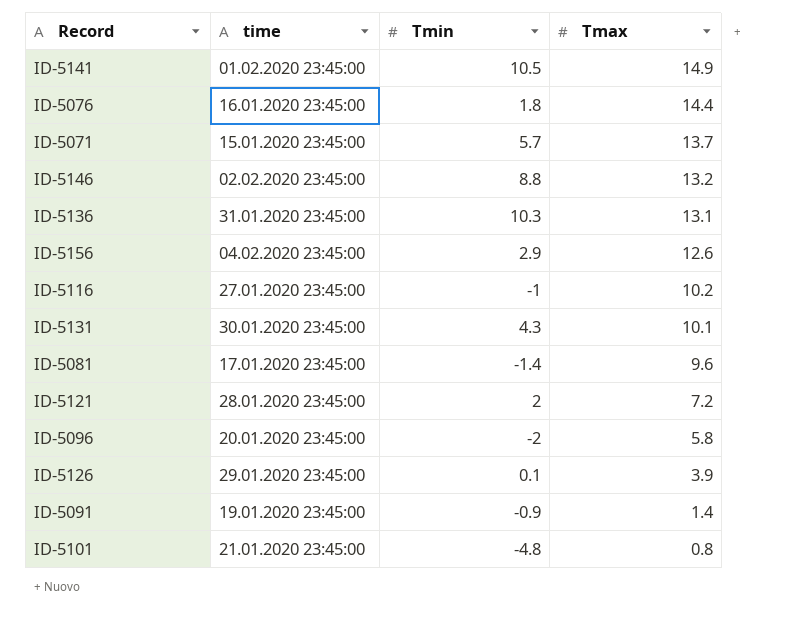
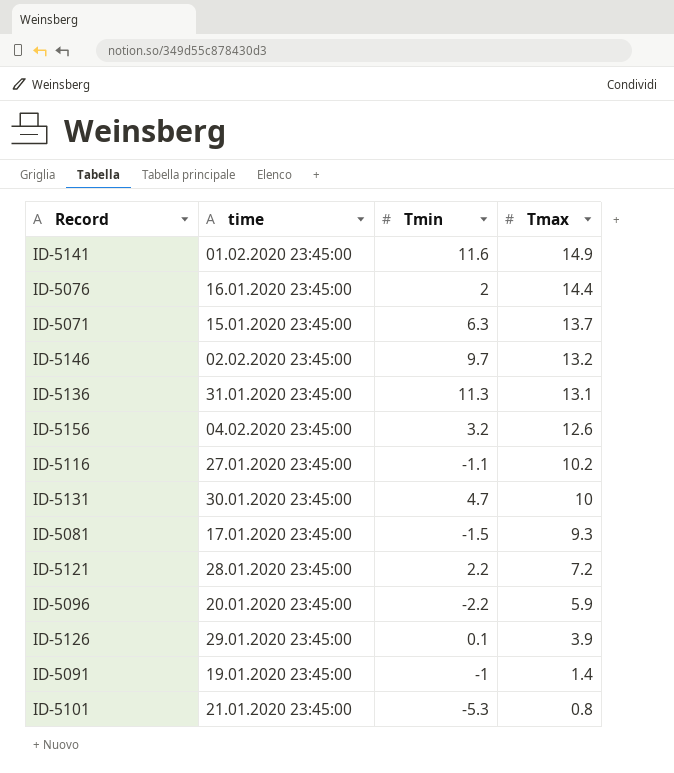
ID-5141 | Tmin: 10.5 -> 11.6
ID-5076 | Tmin: 1.8 -> 2
ID-5071 | Tmin: 5.7 -> 6.3
ID-5146 | Tmin: 8.8 -> 9.7
ID-5136 | Tmin: 10.3 -> 11.3
ID-5156 | Tmin: 2.9 -> 3.2
ID-5116 | Tmin: -1 -> -1.1
ID-5131 | Tmin: 4.3 -> 4.7
ID-5131 | Tmax: 10.1 -> 10
ID-5081 | Tmin: -1.4 -> -1.5
ID-5081 | Tmax: 9.6 -> 9.3
ID-5121 | Tmin: 2 -> 2.2
ID-5096 | Tmin: -2 -> -2.2
ID-5096 | Tmax: 5.8 -> 5.9
ID-5091 | Tmin: -0.9 -> -1
ID-5101 | Tmin: -4.8 -> -5.3

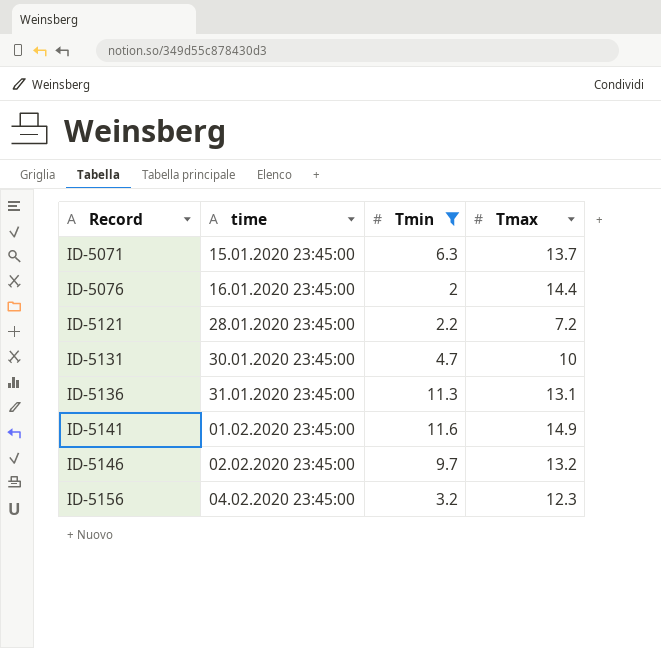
filter: none -> Tmin >= 2
row order: Tmax descending -> Record ascending
ID-5156 | Tmax: 12.6 -> 12.3

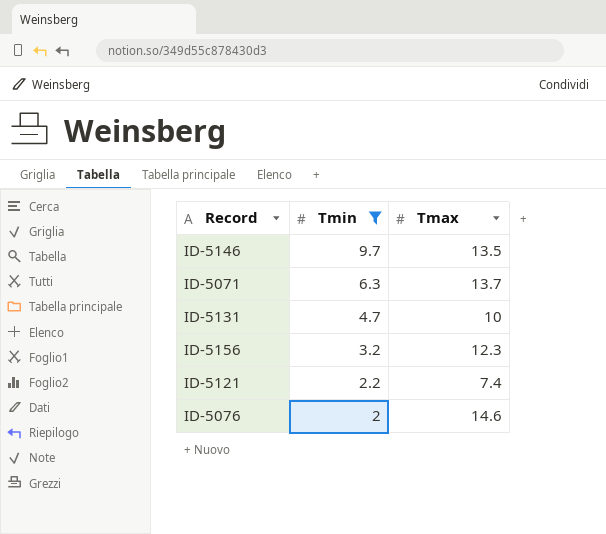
row order: Record ascending -> Tmin descending
column time | position: 2 -> none
row ID-5136: 31.01.2020 23:45:00 | 11.3 | 13.1 -> none
row ID-5141: 01.02.2020 23:45:00 | 11.6 | 14.9 -> none
ID-5146 | Tmax: 13.2 -> 13.5
ID-5121 | Tmax: 7.2 -> 7.4
ID-5076 | Tmax: 14.4 -> 14.6

